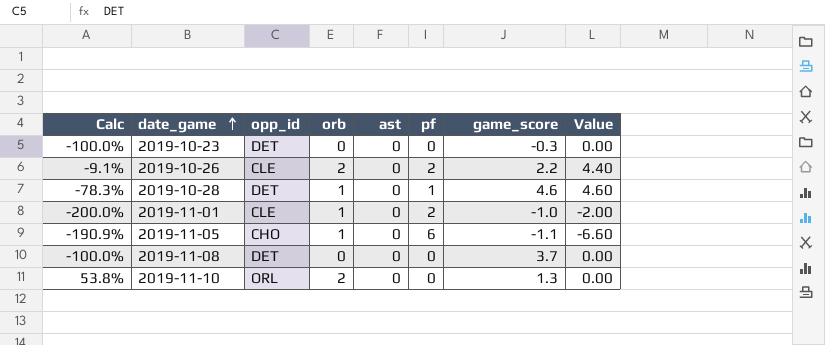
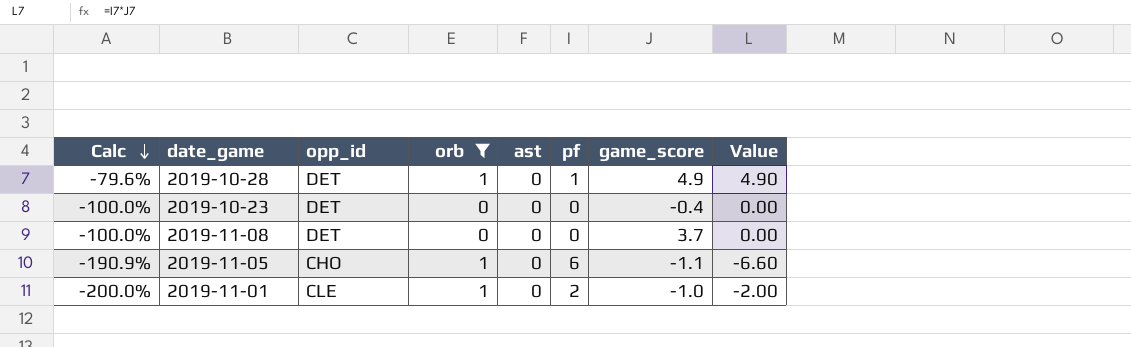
filter: none -> orb != 2
row order: date_game ascending -> Calc descending
2019-10-28 | Calc: -78.3% -> -79.6%
2019-10-28 | game_score: 4.6 -> 4.9
2019-10-28 | Value: 4.60 -> 4.90
2019-10-23 | game_score: -0.3 -> -0.4

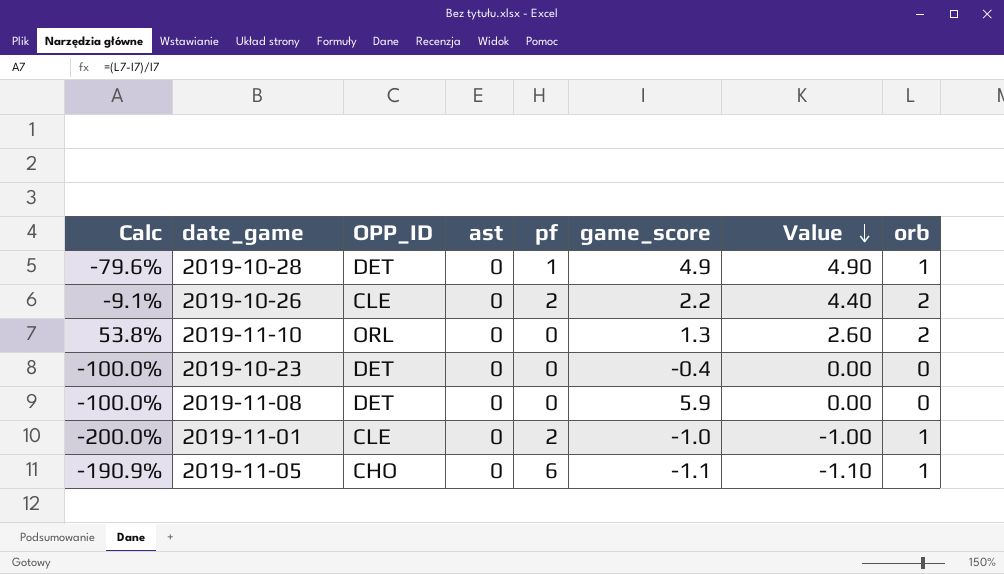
filter: orb != 2 -> none
row order: Calc descending -> Value descending
column name: opp_id -> OPP_ID
column Value | formula: [pf] * [game_score] -> [game_score] * [orb]
column orb | position: 4 -> 8
2019-11-08 | game_score: 3.7 -> 5.9

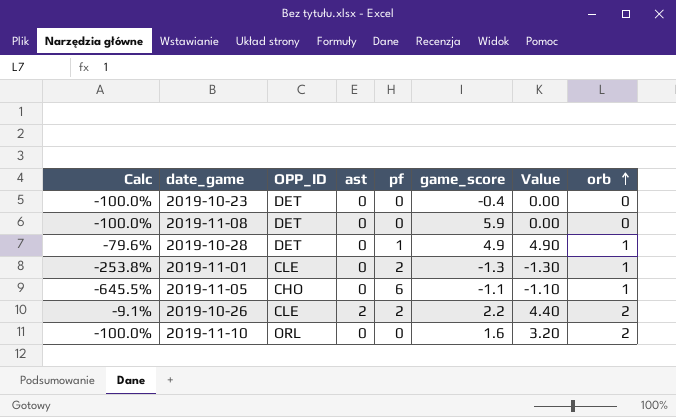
row order: Value descending -> orb ascending
column Calc | formula: ([orb] - [game_score]) / [game_score] -> ([pf] - [game_score]) / [game_score]
2019-11-01 | game_score: -1.0 -> -1.3
2019-11-01 | Value: -1.00 -> -1.30
2019-10-26 | ast: 0 -> 2
2019-11-10 | game_score: 1.3 -> 1.6
2019-11-10 | Value: 2.60 -> 3.20

